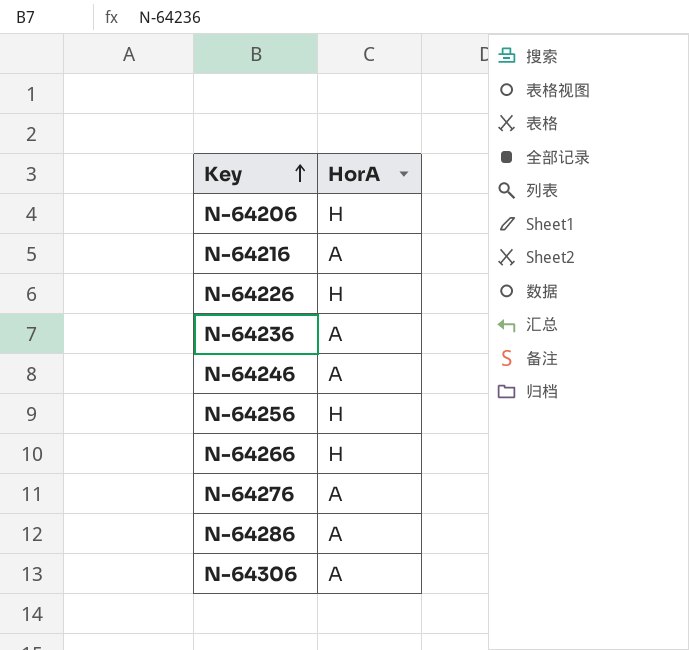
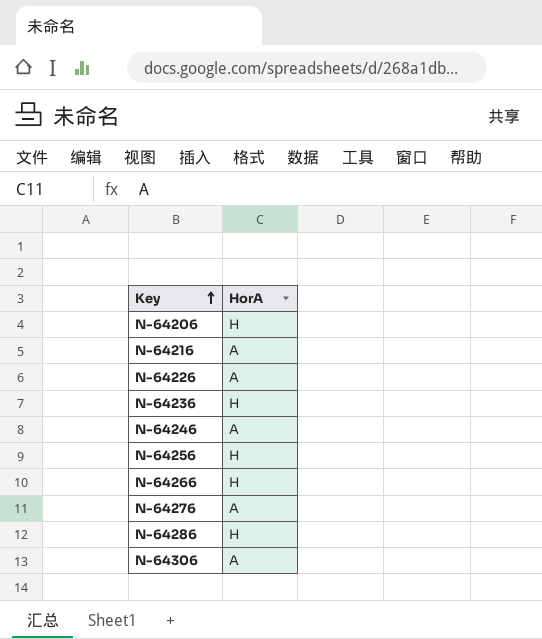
N-64226 | HorA: H -> A
N-64236 | HorA: A -> H
N-64286 | HorA: A -> H

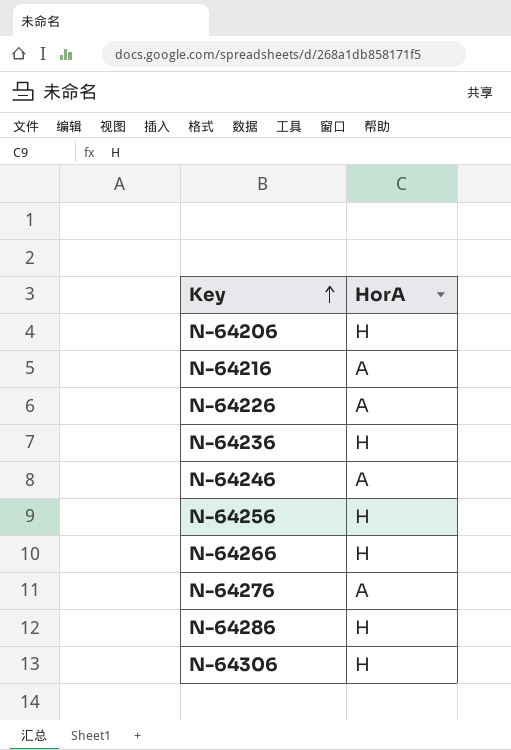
N-64306 | HorA: A -> H

